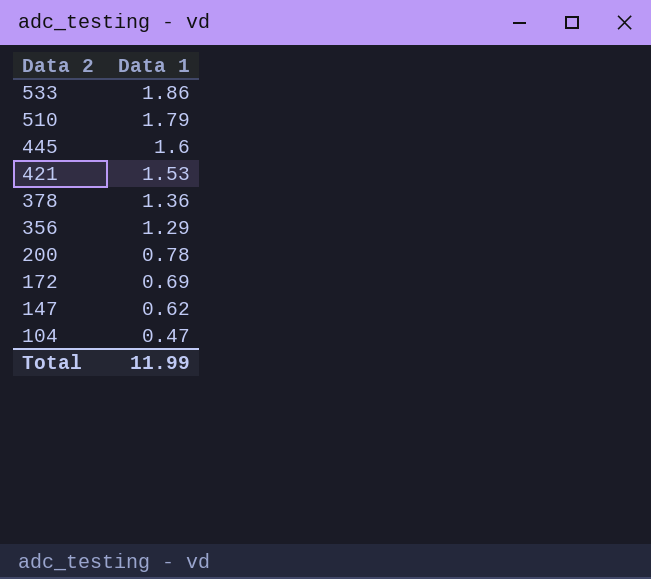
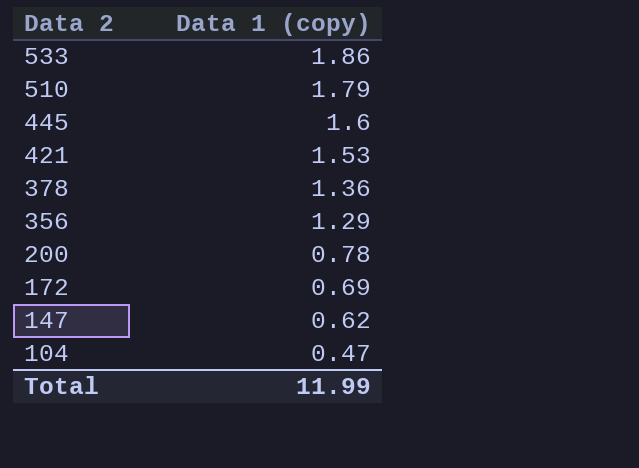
column name: Data 1 -> Data 1 (copy)

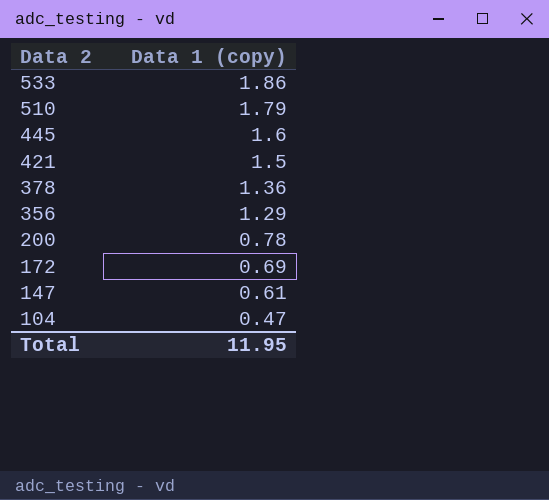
421 | Data 1 (copy): 1.53 -> 1.5
147 | Data 1 (copy): 0.62 -> 0.61
Total | Data 1 (copy): 11.99 -> 11.95

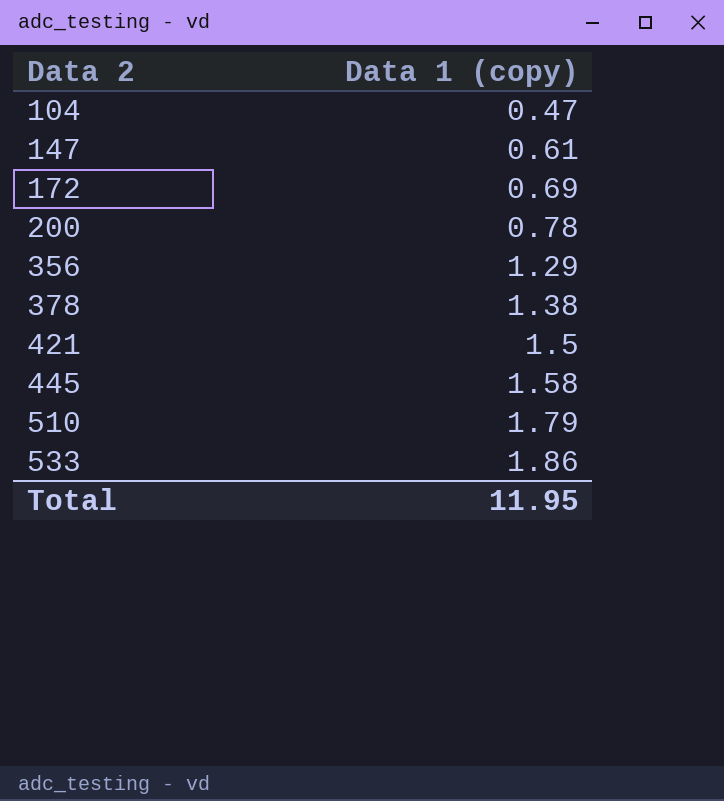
row order: Data 2 descending -> Data 2 ascending
378 | Data 1 (copy): 1.36 -> 1.38
445 | Data 1 (copy): 1.6 -> 1.58

